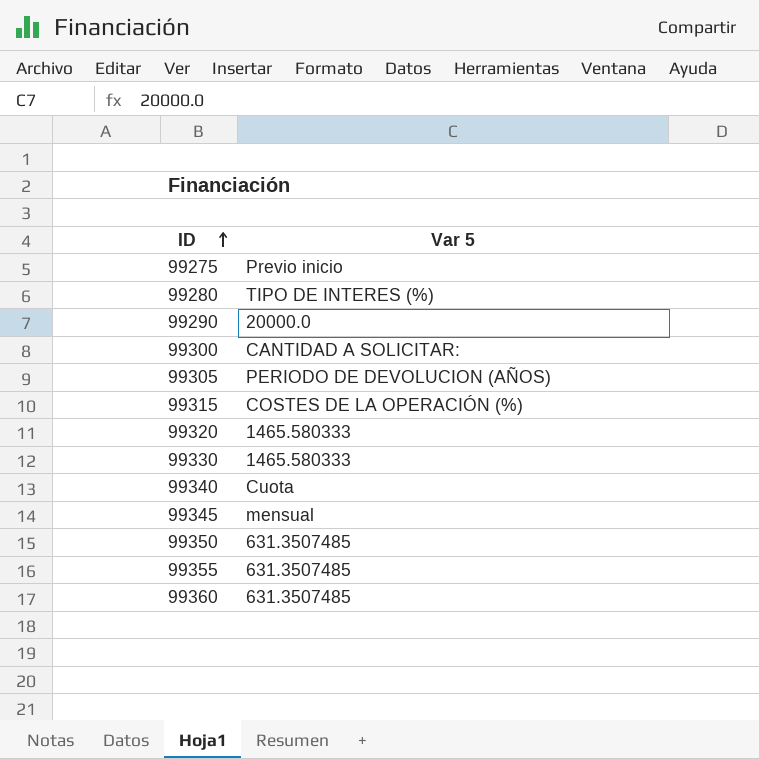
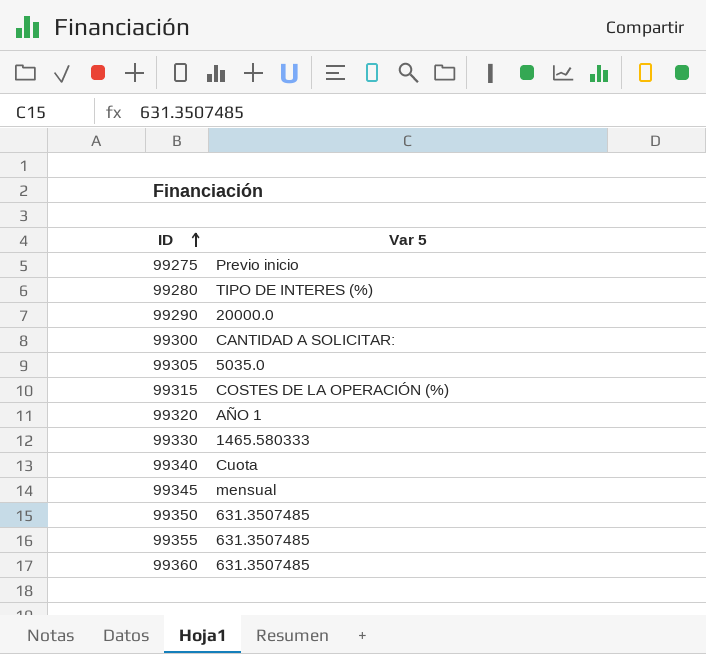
99305 | Var 5: PERIODO DE DEVOLUCION (AÑOS) -> 5035.0
99320 | Var 5: 1465.580333 -> AÑO 1

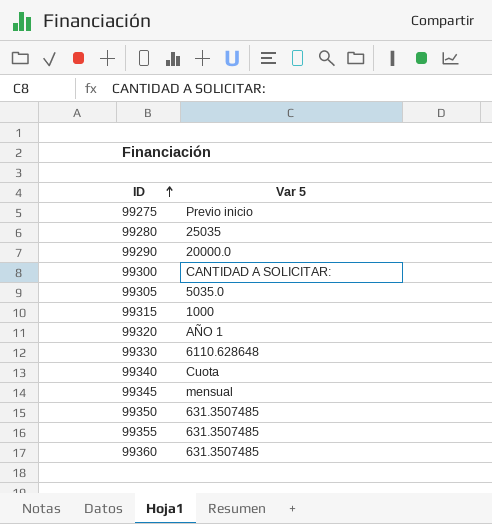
99280 | Var 5: TIPO DE INTERES (%) -> 25035
99315 | Var 5: COSTES DE LA OPERACIÓN (%) -> 1000
99330 | Var 5: 1465.580333 -> 6110.628648

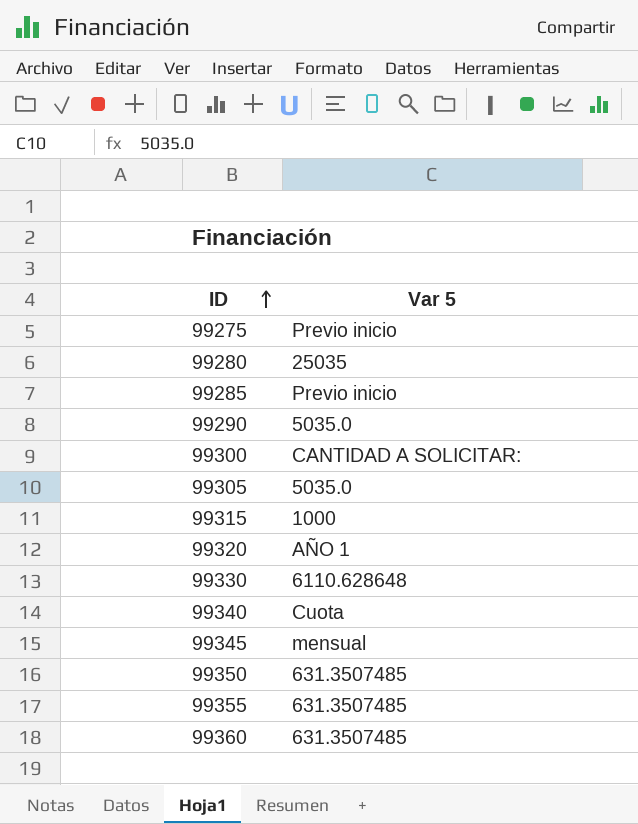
row 99285: none -> Previo inicio
99290 | Var 5: 20000.0 -> 5035.0

